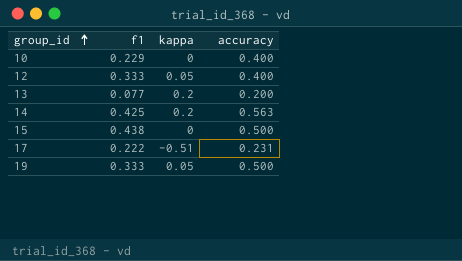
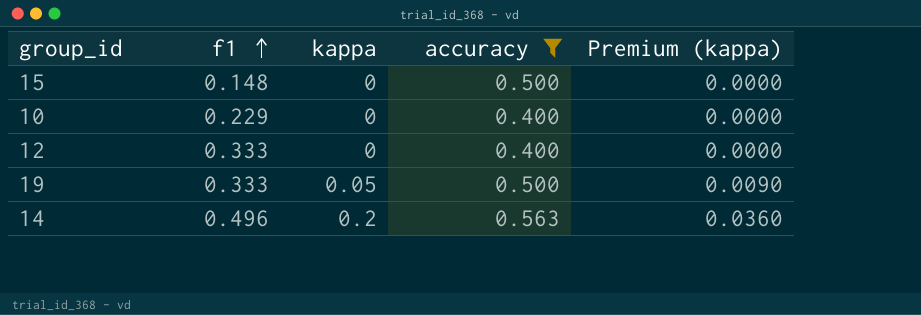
filter: none -> accuracy >= 0.400
row order: group_id ascending -> f1 ascending
column Premium (kappa) | formula: none -> [kappa] * 0.18
15 | f1: 0.438 -> 0.148
12 | kappa: 0.05 -> 0
14 | f1: 0.425 -> 0.496

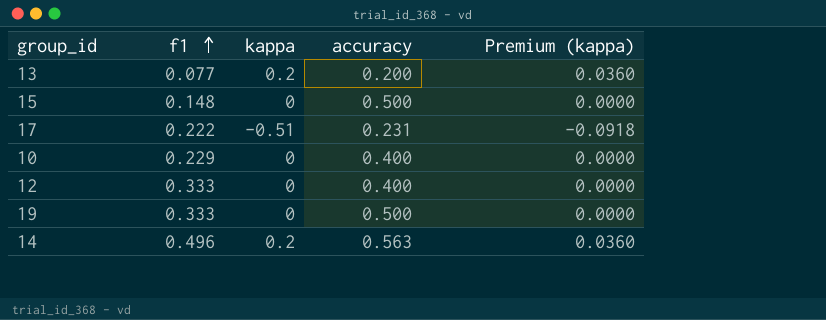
filter: accuracy >= 0.400 -> none
19 | kappa: 0.05 -> 0
19 | Premium (kappa): 0.0090 -> 0.0000

